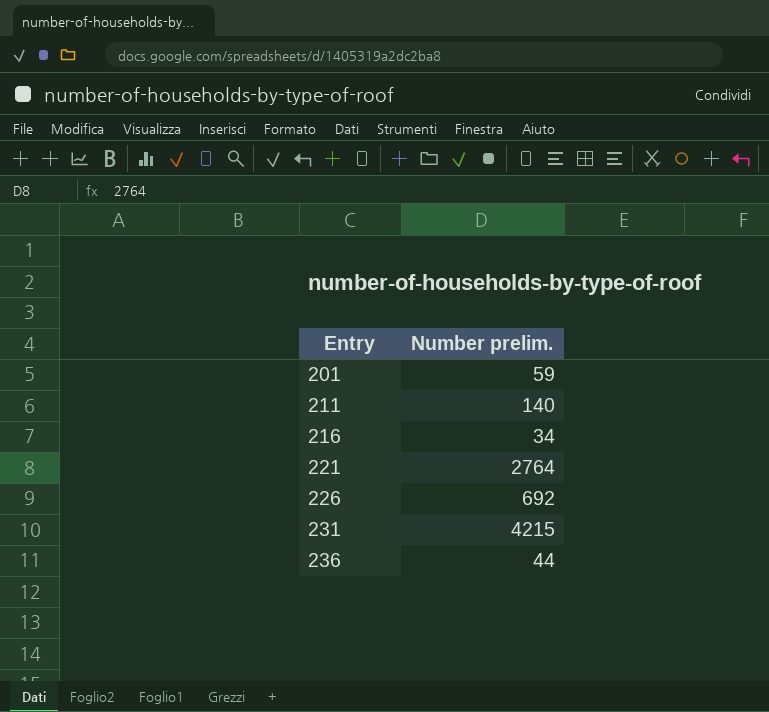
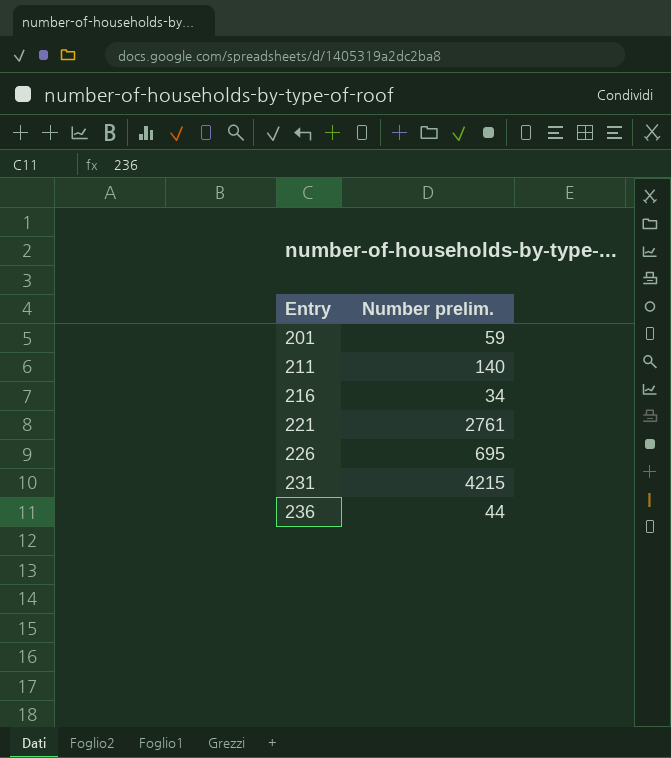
221 | Number prelim.: 2764 -> 2761
226 | Number prelim.: 692 -> 695

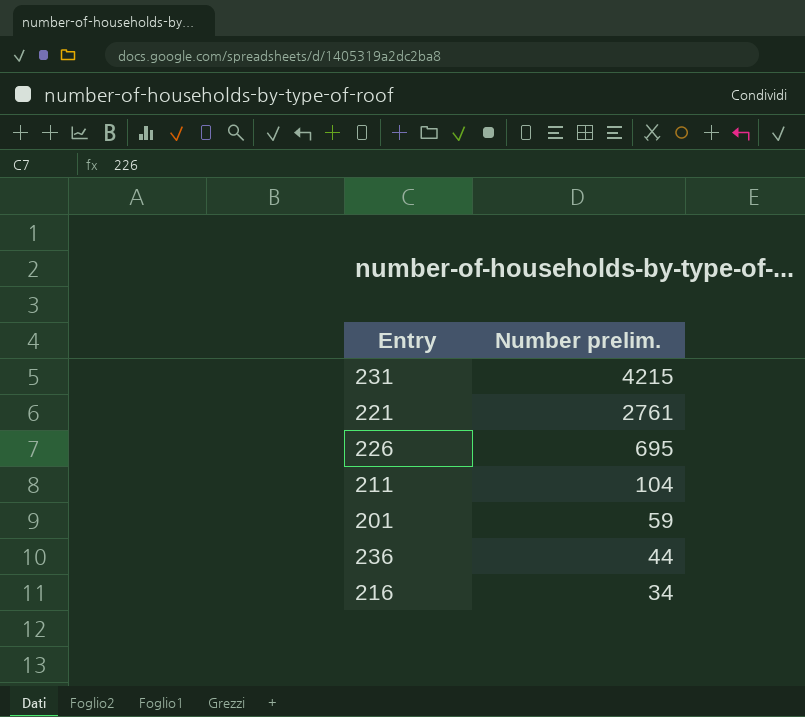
row order: Entry ascending -> Number prelim. descending
211 | Number prelim.: 140 -> 104

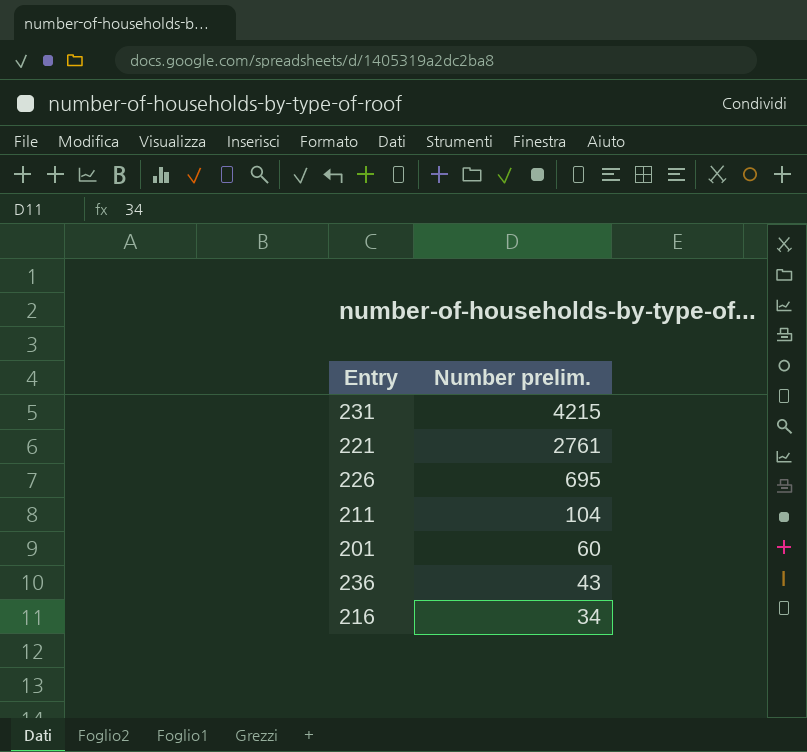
201 | Number prelim.: 59 -> 60
236 | Number prelim.: 44 -> 43

